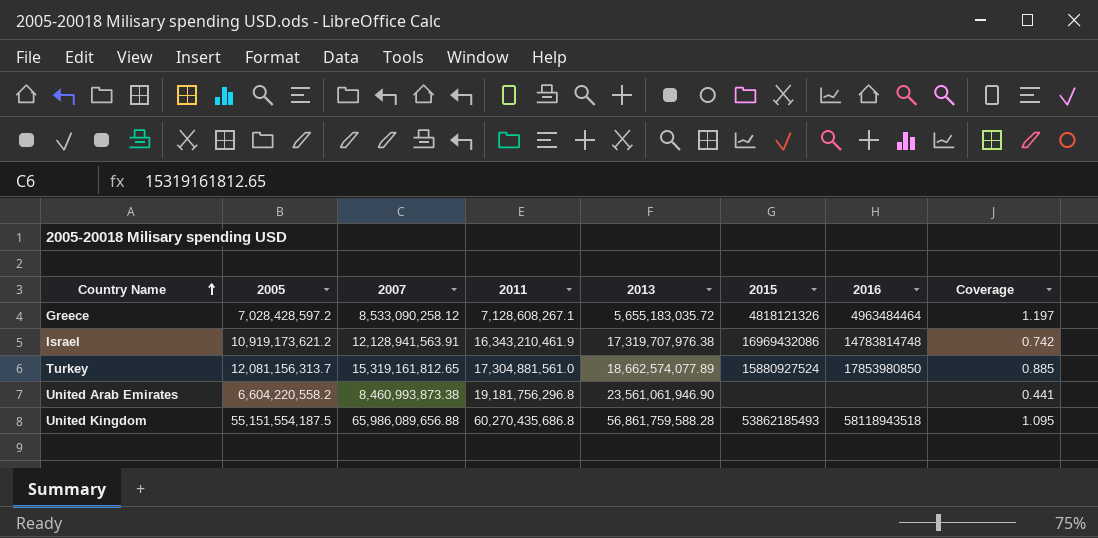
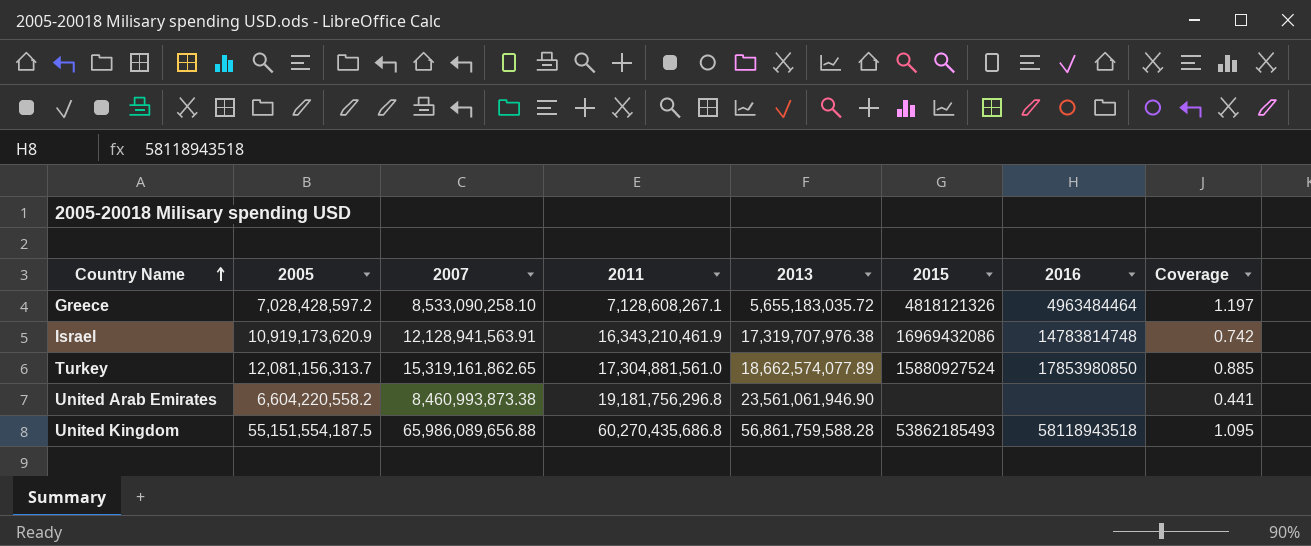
Greece | 2007: 8,533,090,258.12 -> 8,533,090,258.10
Israel | 2005: 10,919,173,621.2 -> 10,919,173,620.9
Turkey | 2007: 15,319,161,812.65 -> 15,319,161,862.65

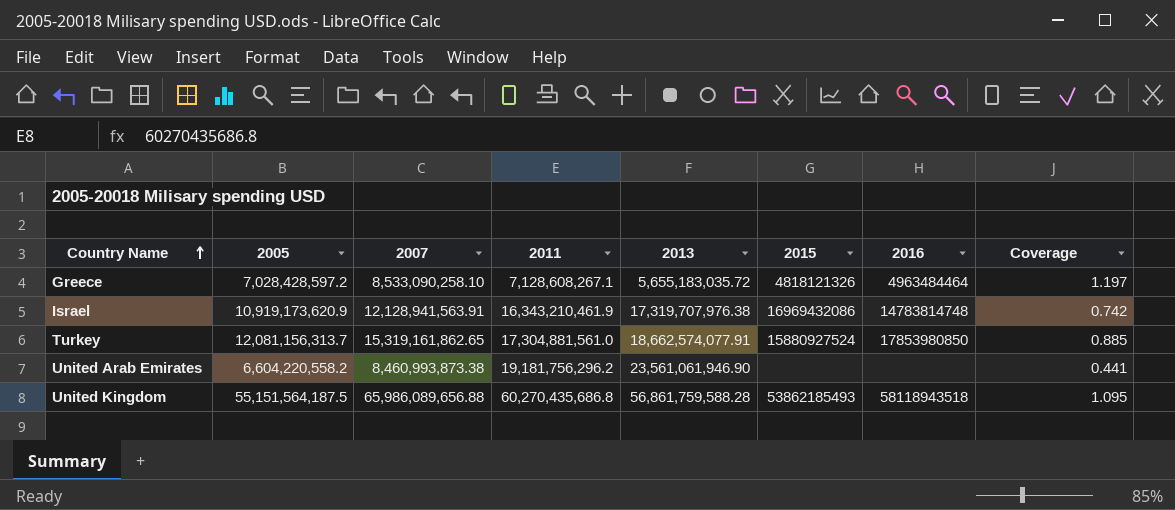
Turkey | 2013: 18,662,574,077.89 -> 18,662,574,077.91
United Arab Emirates | 2011: 19,181,756,296.8 -> 19,181,756,296.2
United Kingdom | 2005: 55,151,554,187.5 -> 55,151,564,187.5

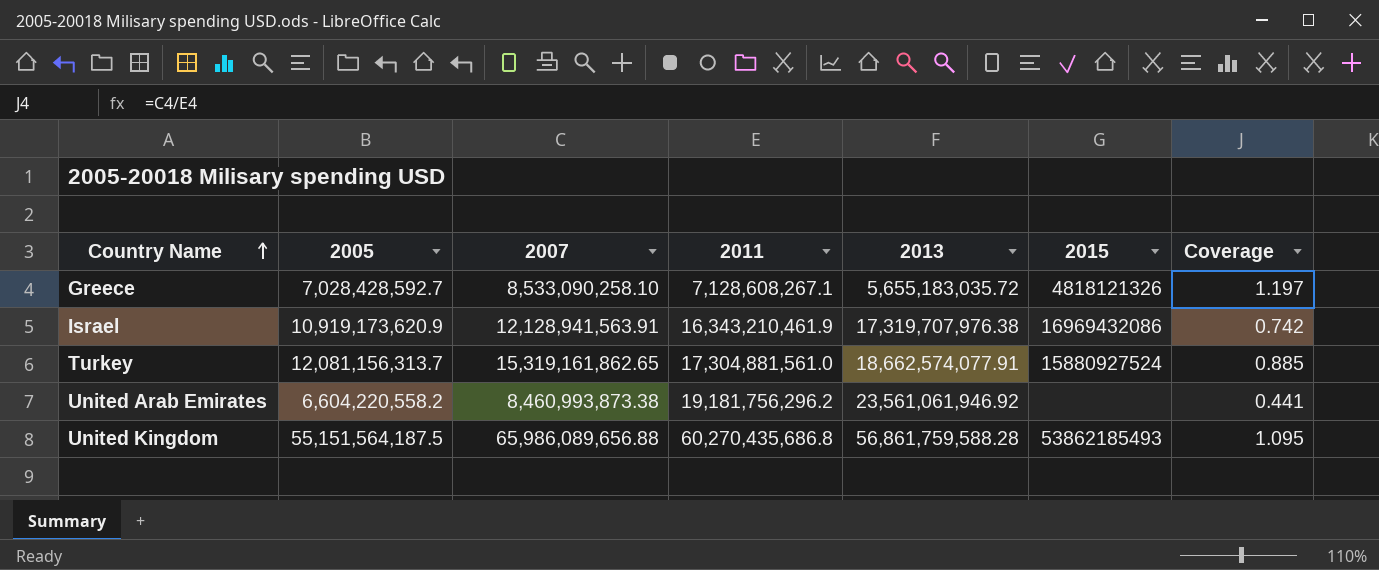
column 2016 | position: 7 -> none
Greece | 2005: 7,028,428,597.2 -> 7,028,428,592.7
United Arab Emirates | 2013: 23,561,061,946.90 -> 23,561,061,946.92

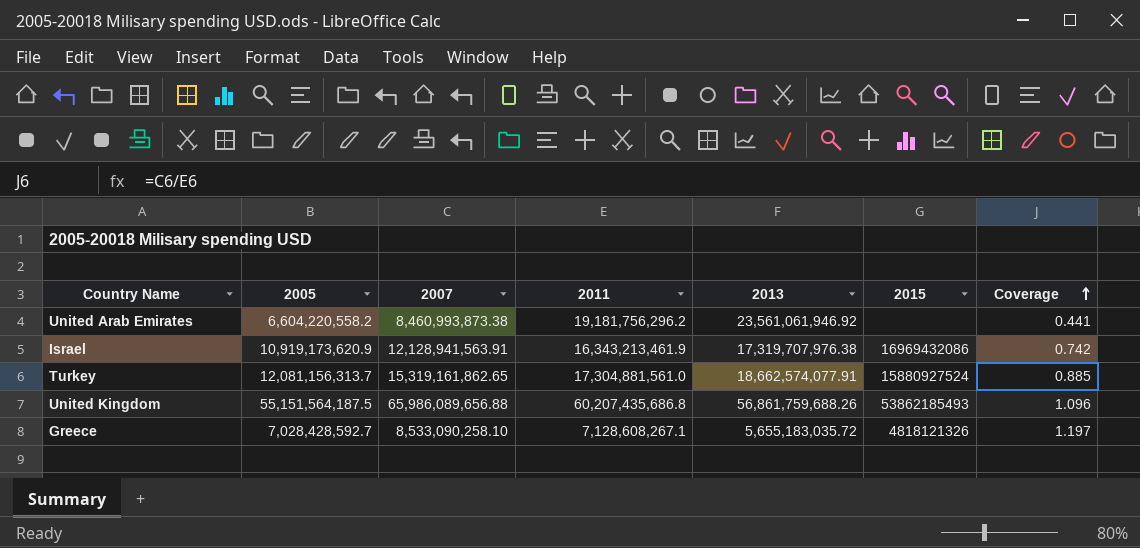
row order: Country Name ascending -> Coverage ascending
Israel | 2011: 16,343,210,461.9 -> 16,343,213,461.9
United Kingdom | 2011: 60,270,435,686.8 -> 60,207,435,686.8
United Kingdom | 2013: 56,861,759,588.28 -> 56,861,759,688.26
United Kingdom | Coverage: 1.095 -> 1.096

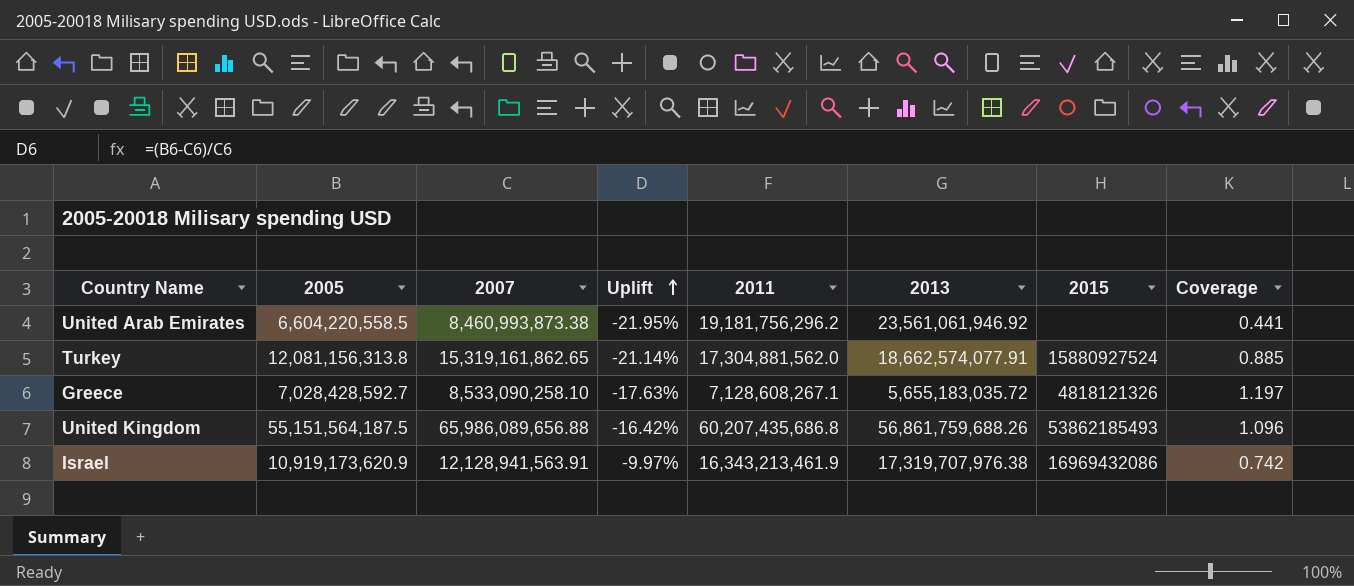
row order: Coverage ascending -> Uplift ascending
column Uplift | formula: none -> ([2005] - [2007]) / [2007]
United Arab Emirates | 2005: 6,604,220,558.2 -> 6,604,220,558.5
Turkey | 2005: 12,081,156,313.7 -> 12,081,156,313.8
Turkey | 2011: 17,304,881,561.0 -> 17,304,881,562.0

